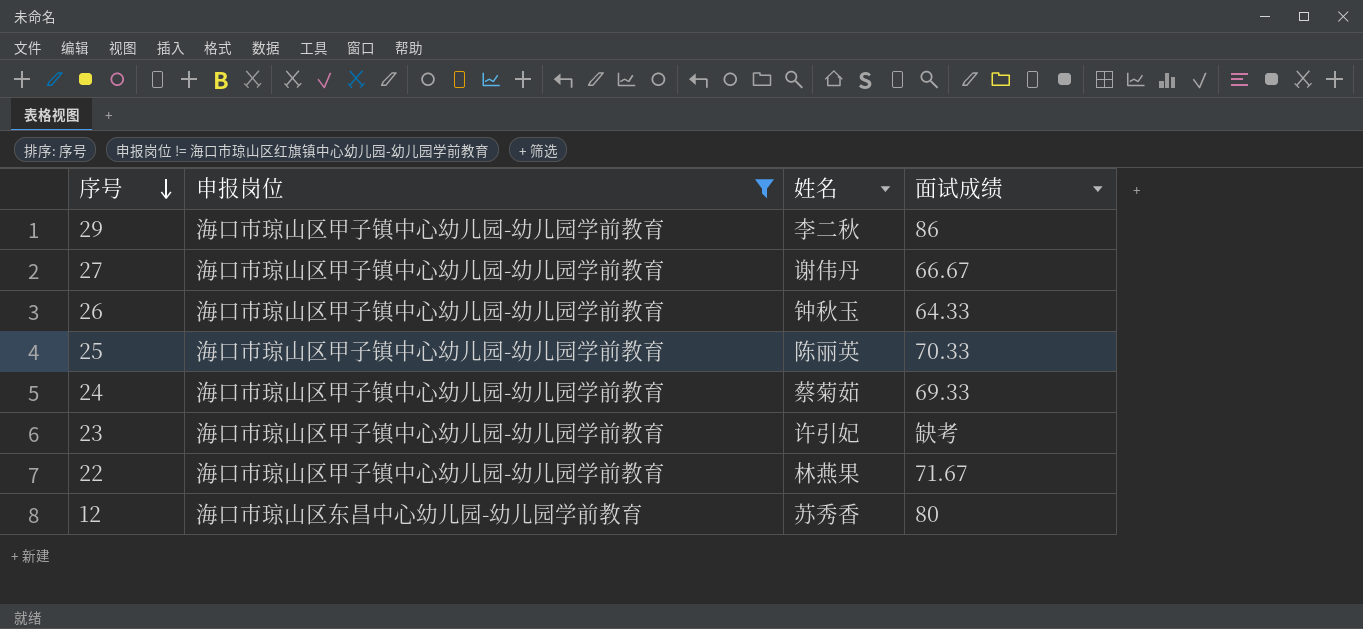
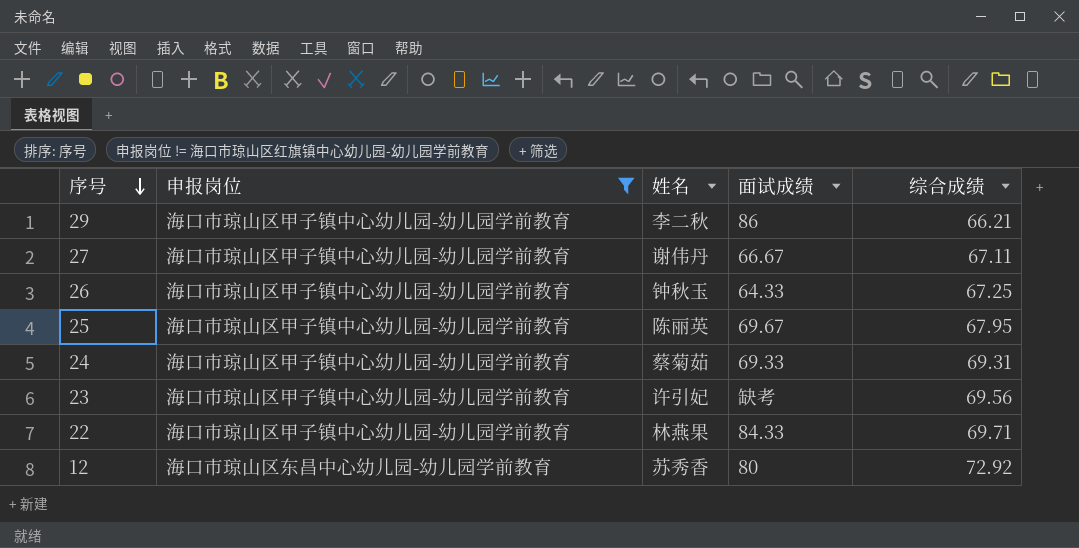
column 综合成绩 | position: none -> 5
25 | 面试成绩: 70.33 -> 69.67
22 | 面试成绩: 71.67 -> 84.33

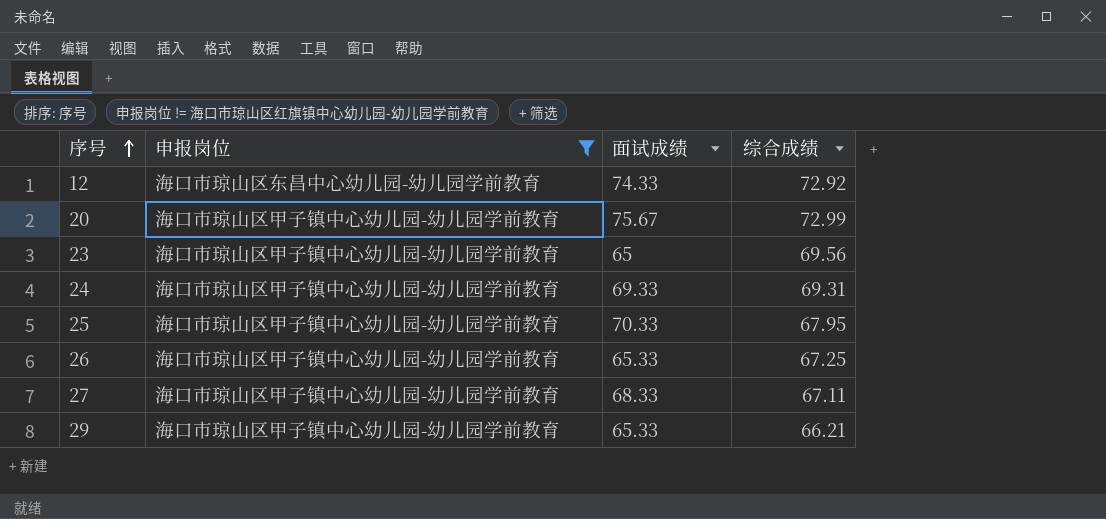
row order: 序号 descending -> 序号 ascending
column 姓名 | position: 3 -> none
row 22: 海口市琼山区甲子镇中心幼儿园-幼儿园学前教育 | 林燕果 | 84.33 | 69.71 -> none
12 | 面试成绩: 80 -> 74.33
row 20: none -> 海口市琼山区甲子镇中心幼儿园-幼儿园学前教育 | 75.67 | 72.99
23 | 面试成绩: 缺考 -> 65
25 | 面试成绩: 69.67 -> 70.33
26 | 面试成绩: 64.33 -> 65.33
27 | 面试成绩: 66.67 -> 68.33
29 | 面试成绩: 86 -> 65.33

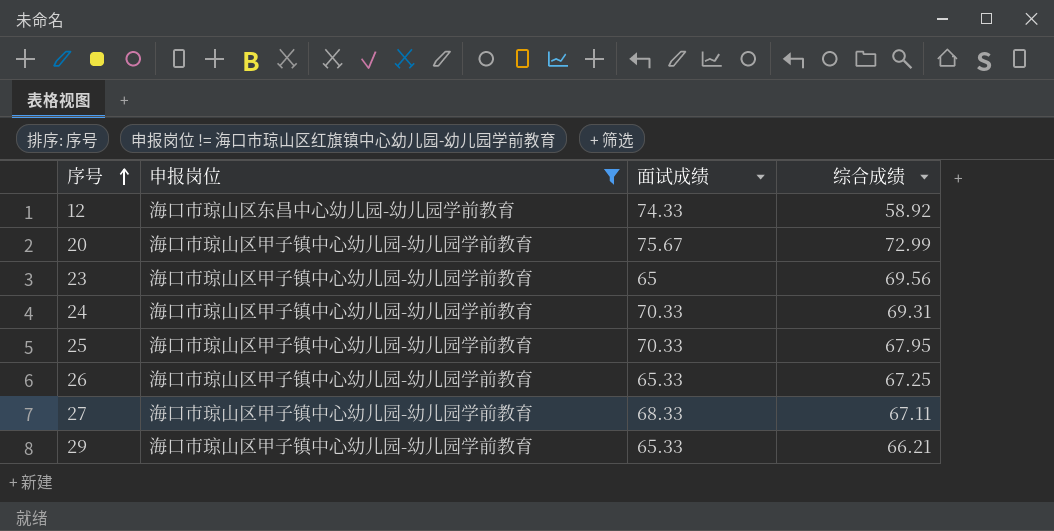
12 | 综合成绩: 72.92 -> 58.92
24 | 面试成绩: 69.33 -> 70.33

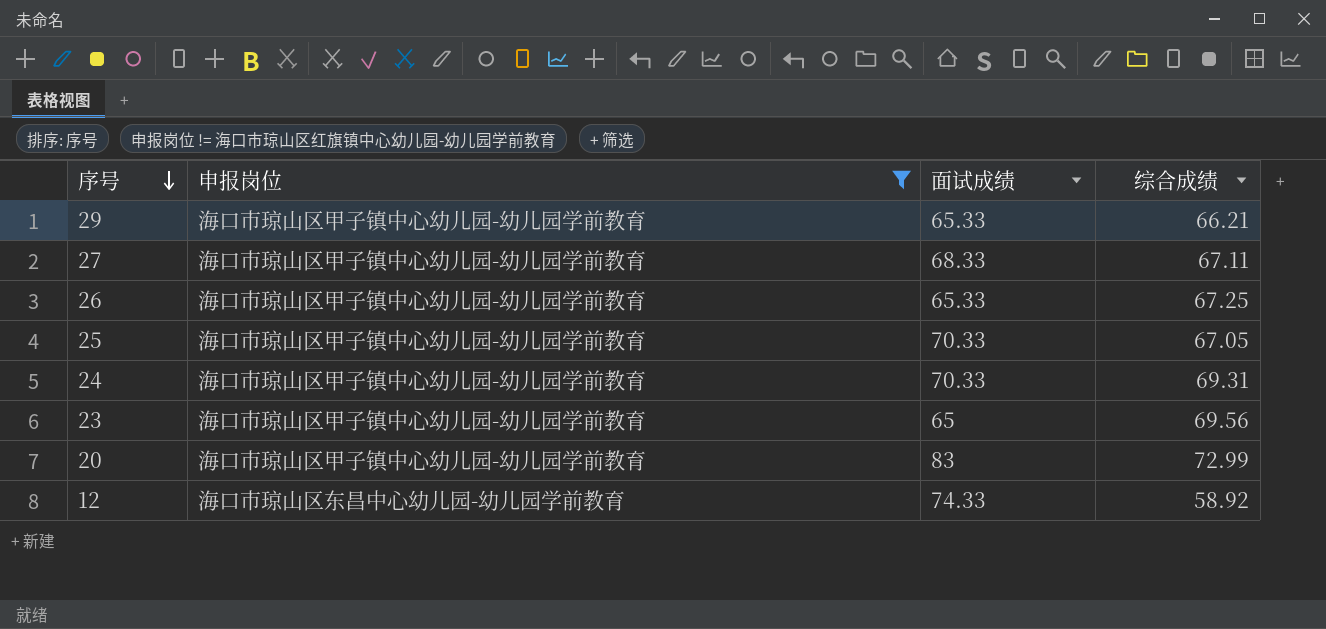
row order: 序号 ascending -> 序号 descending
25 | 综合成绩: 67.95 -> 67.05
20 | 面试成绩: 75.67 -> 83

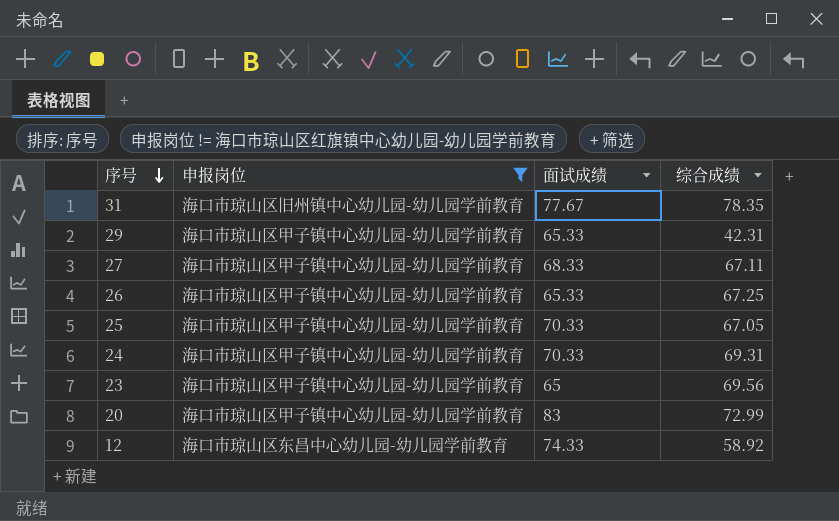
row 31: none -> 海口市琼山区旧州镇中心幼儿园-幼儿园学前教育 | 77.67 | 78.35
29 | 综合成绩: 66.21 -> 42.31

